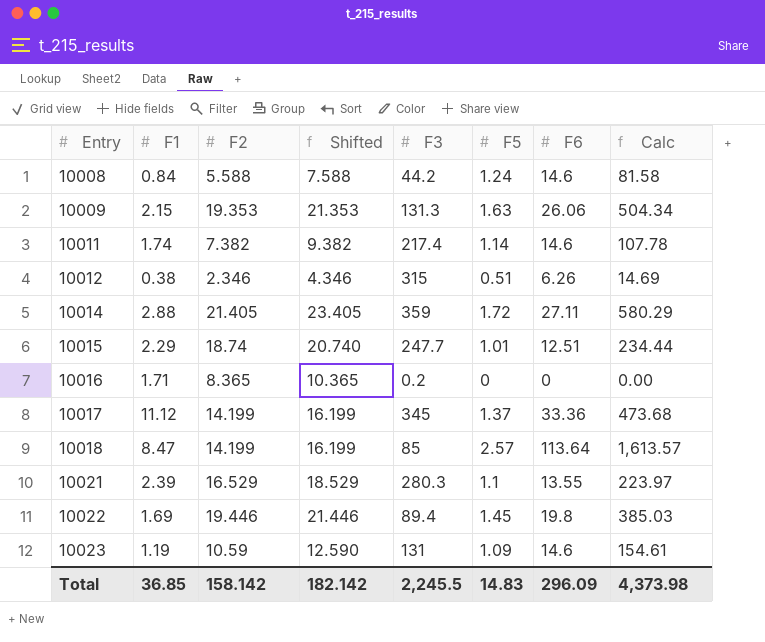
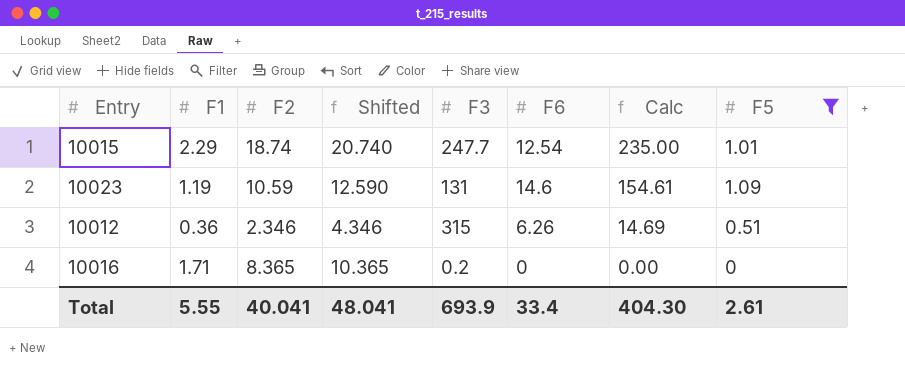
filter: none -> F5 <= 1.09
row order: Entry ascending -> Calc descending
column F5 | position: 6 -> 8
10015 | F6: 12.51 -> 12.54
10015 | Calc: 234.44 -> 235.00
10012 | F1: 0.38 -> 0.36
Total | F1: 36.85 -> 5.55
Total | F2: 158.142 -> 40.041
Total | Shifted: 182.142 -> 48.041
Total | F3: 2,245.5 -> 693.9
Total | F6: 296.09 -> 33.4
Total | Calc: 4,373.98 -> 404.30
Total | F5: 14.83 -> 2.61

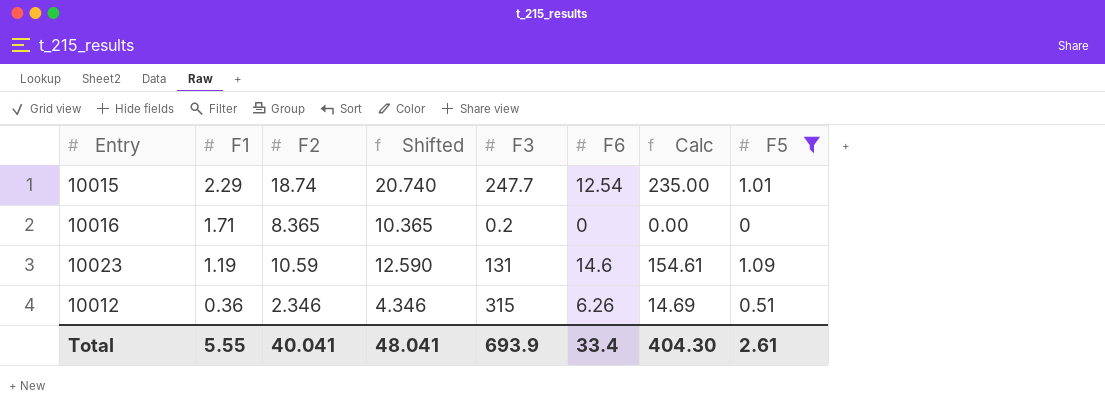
row order: Calc descending -> F1 descending

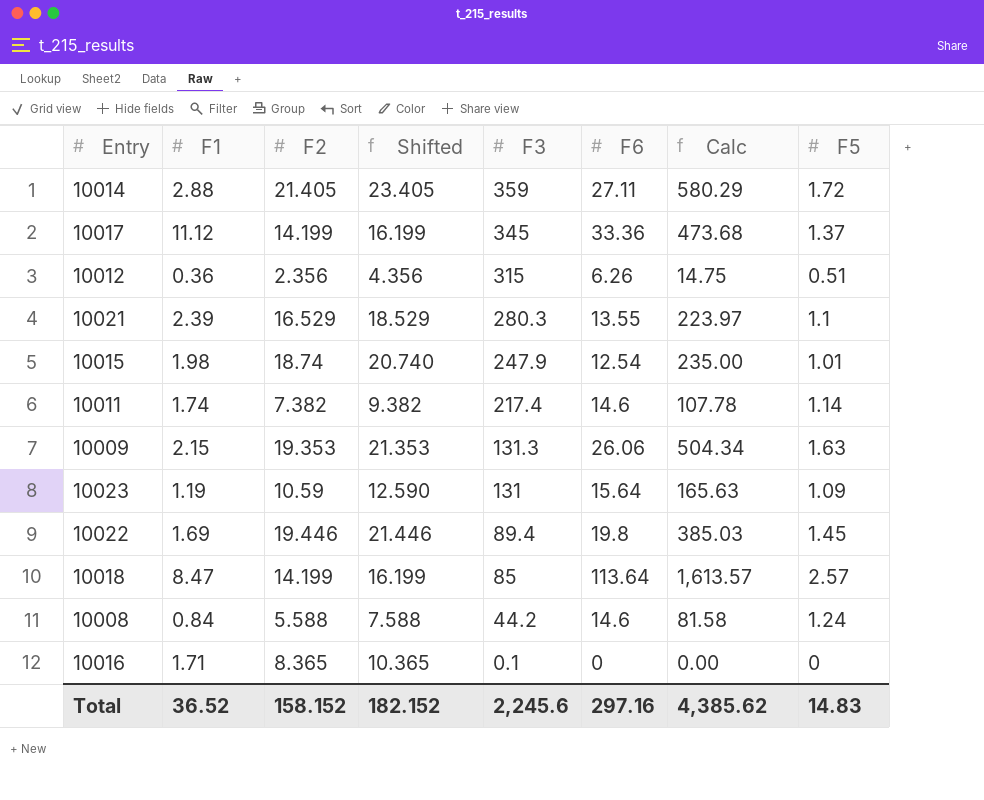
filter: F5 <= 1.09 -> none
row order: F1 descending -> F3 descending
10012 | F2: 2.346 -> 2.356
10012 | Shifted: 4.346 -> 4.356
10012 | Calc: 14.69 -> 14.75
10015 | F1: 2.29 -> 1.98
10015 | F3: 247.7 -> 247.9
10023 | F6: 14.6 -> 15.64
10023 | Calc: 154.61 -> 165.63
10016 | F3: 0.2 -> 0.1
Total | F1: 5.55 -> 36.52
Total | F2: 40.041 -> 158.152
Total | Shifted: 48.041 -> 182.152
Total | F3: 693.9 -> 2,245.6
Total | F6: 33.4 -> 297.16
Total | Calc: 404.30 -> 4,385.62
Total | F5: 2.61 -> 14.83

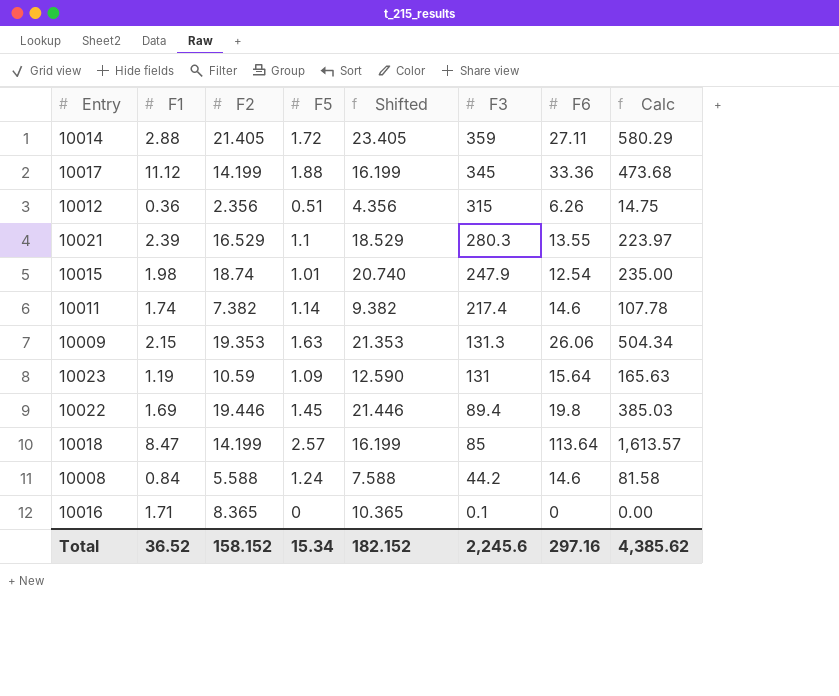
column F5 | position: 8 -> 4
10017 | F5: 1.37 -> 1.88
Total | F5: 14.83 -> 15.34

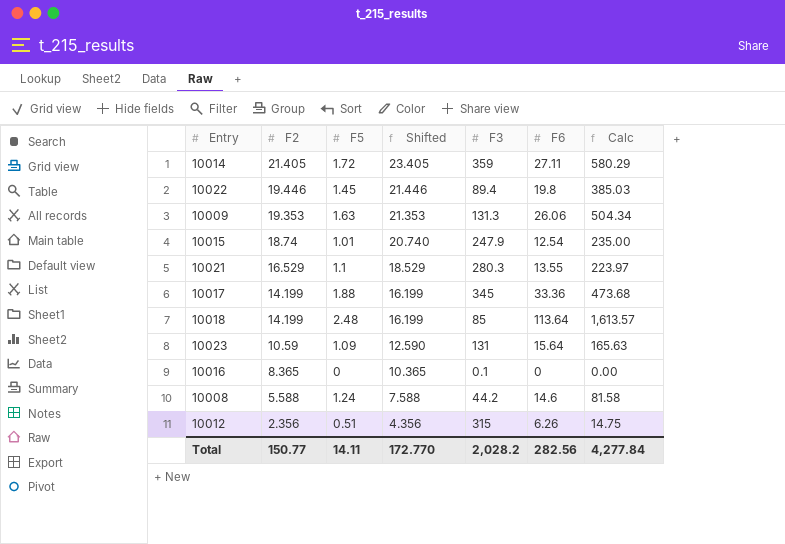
row order: F3 descending -> F2 descending
column F1 | position: 2 -> none
row 10011: 1.74 | 7.382 | 1.14 | 9.382 | 217.4 | 14.6 | 107.78 -> none
10018 | F5: 2.57 -> 2.48
Total | F2: 158.152 -> 150.77
Total | F5: 15.34 -> 14.11
Total | Shifted: 182.152 -> 172.770
Total | F3: 2,245.6 -> 2,028.2
Total | F6: 297.16 -> 282.56
Total | Calc: 4,385.62 -> 4,277.84

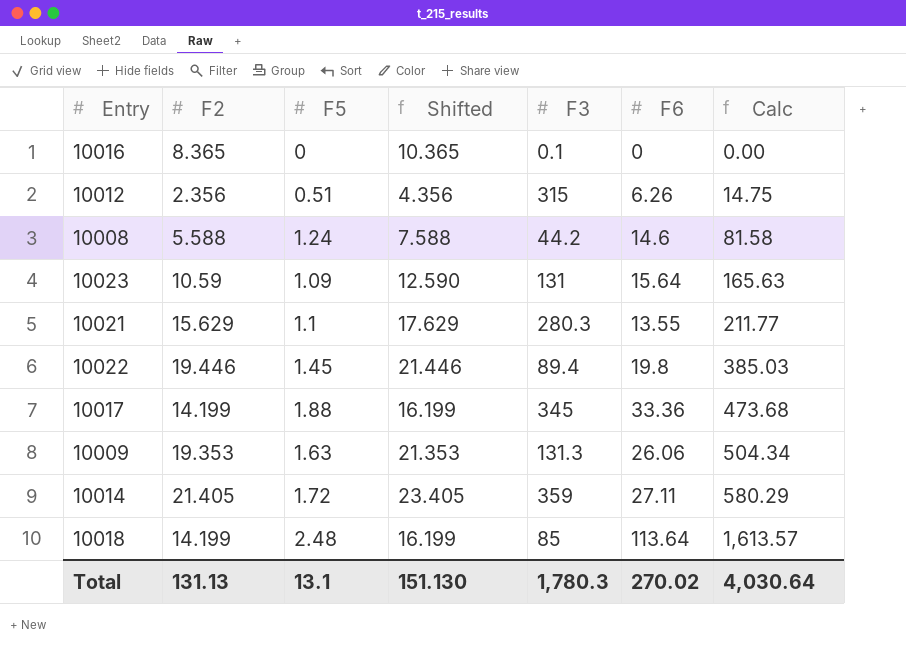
row order: F2 descending -> Calc ascending
row 10015: 18.74 | 1.01 | 20.740 | 247.9 | 12.54 | 235.00 -> none
10021 | F2: 16.529 -> 15.629
10021 | Shifted: 18.529 -> 17.629
10021 | Calc: 223.97 -> 211.77
Total | F2: 150.77 -> 131.13
Total | F5: 14.11 -> 13.1
Total | Shifted: 172.770 -> 151.130
Total | F3: 2,028.2 -> 1,780.3
Total | F6: 282.56 -> 270.02
Total | Calc: 4,277.84 -> 4,030.64

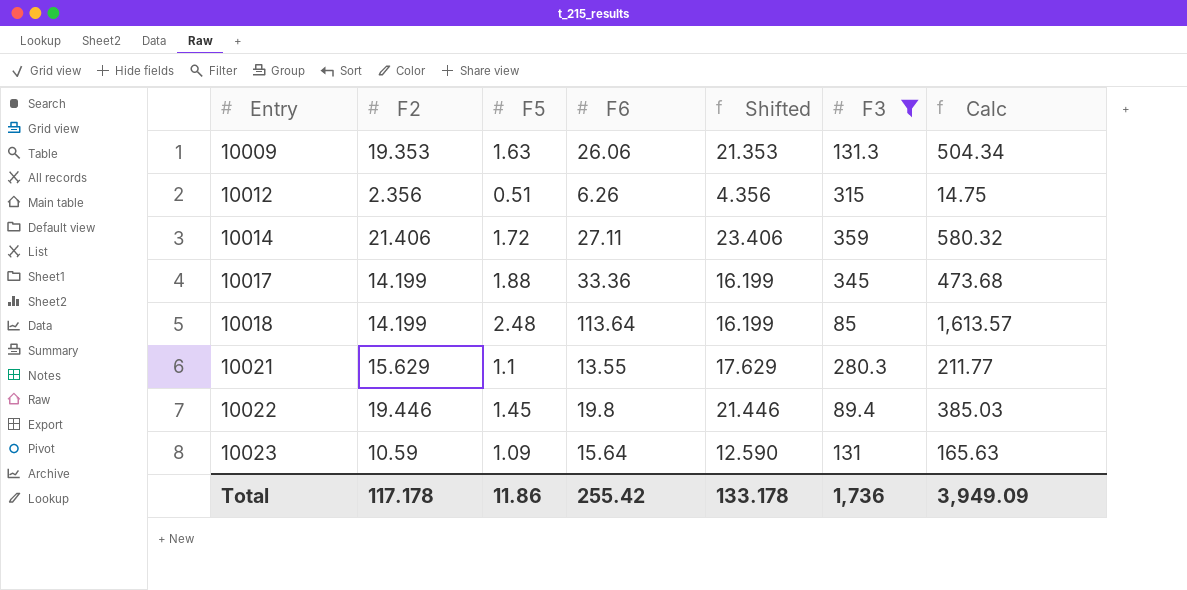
filter: none -> F3 >= 85
row order: Calc ascending -> Entry ascending
column F6 | position: 6 -> 4
10014 | F2: 21.405 -> 21.406
10014 | Shifted: 23.405 -> 23.406
10014 | Calc: 580.29 -> 580.32
Total | F2: 131.13 -> 117.178
Total | F5: 13.1 -> 11.86
Total | F6: 270.02 -> 255.42
Total | Shifted: 151.130 -> 133.178
Total | F3: 1,780.3 -> 1,736
Total | Calc: 4,030.64 -> 3,949.09

